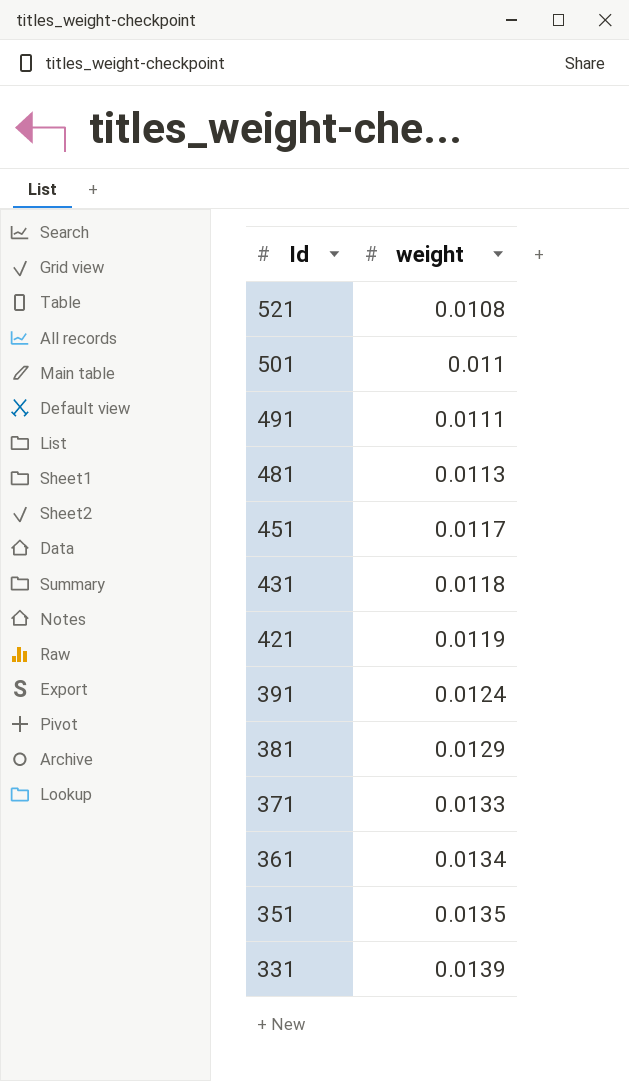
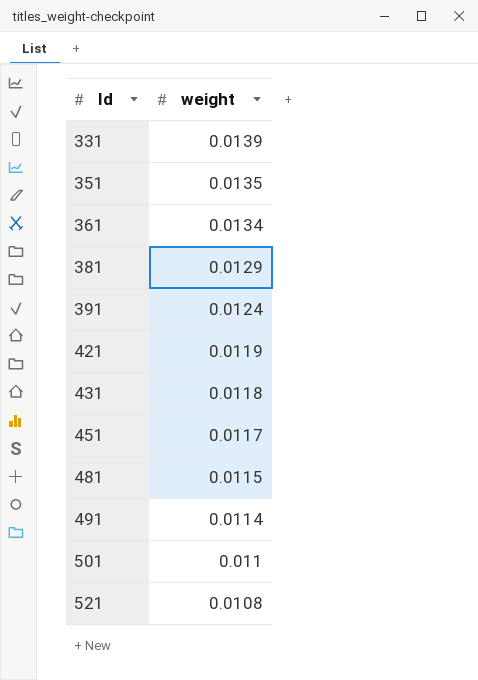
row order: Id descending -> Id ascending
row 371: 0.0133 -> none
481 | weight: 0.0113 -> 0.0115
491 | weight: 0.0111 -> 0.0114

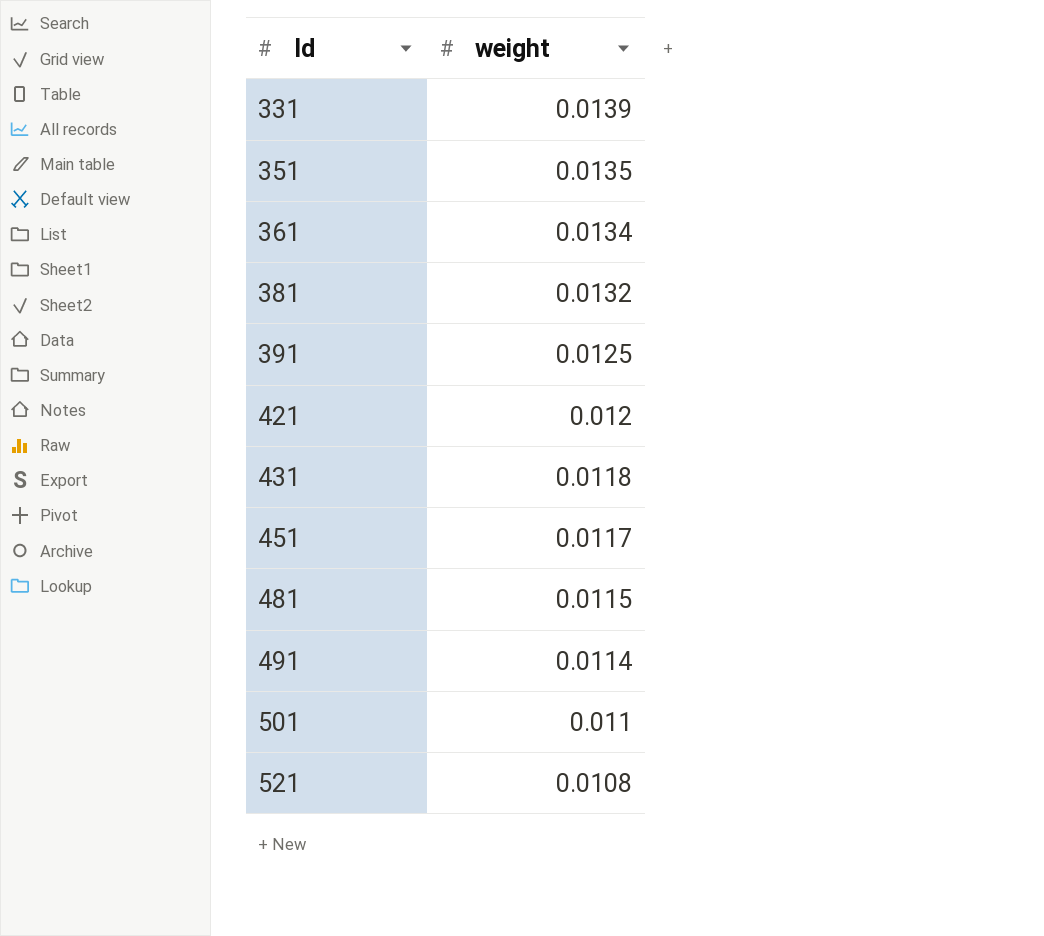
381 | weight: 0.0129 -> 0.0132
391 | weight: 0.0124 -> 0.0125
421 | weight: 0.0119 -> 0.012

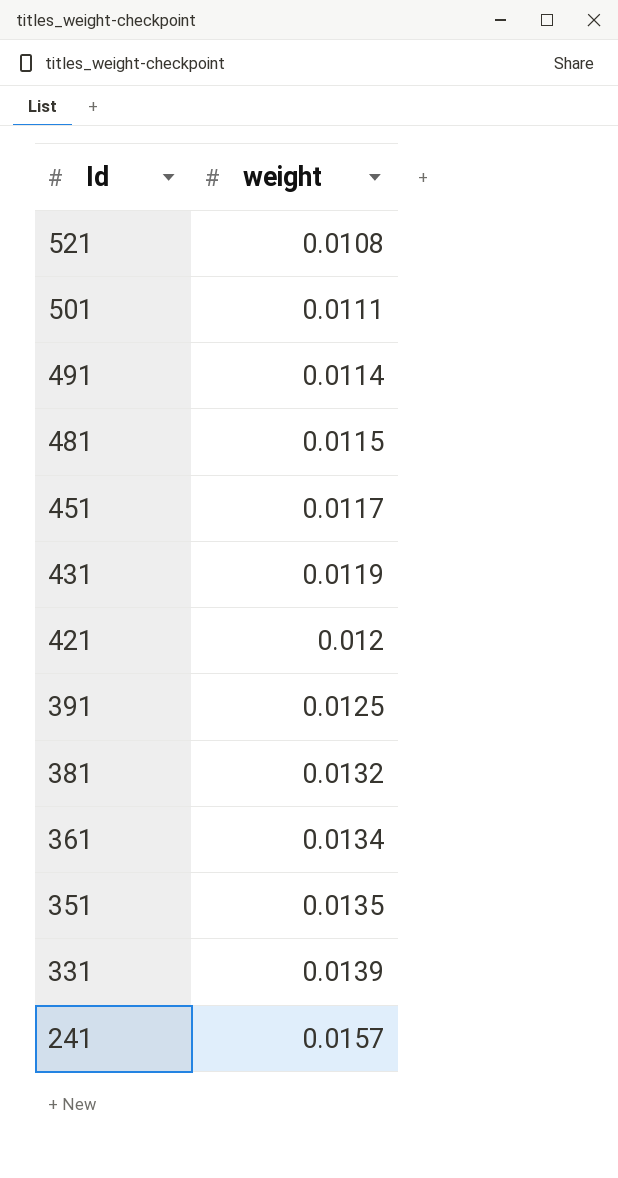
row order: Id ascending -> Id descending
501 | weight: 0.011 -> 0.0111
431 | weight: 0.0118 -> 0.0119
row 241: none -> 0.0157

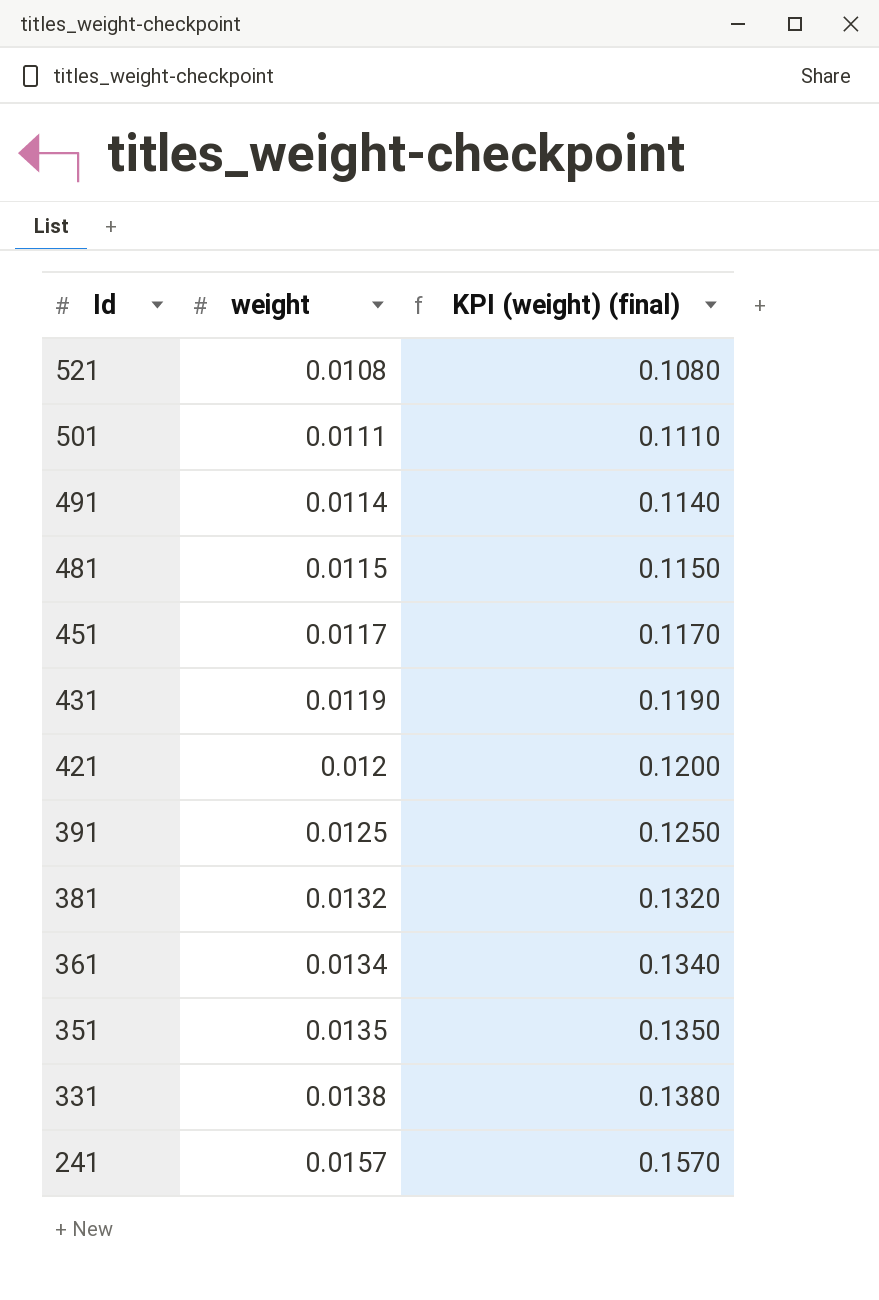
column KPI (weight) (final) | formula: none -> [weight] * 10
331 | weight: 0.0139 -> 0.0138

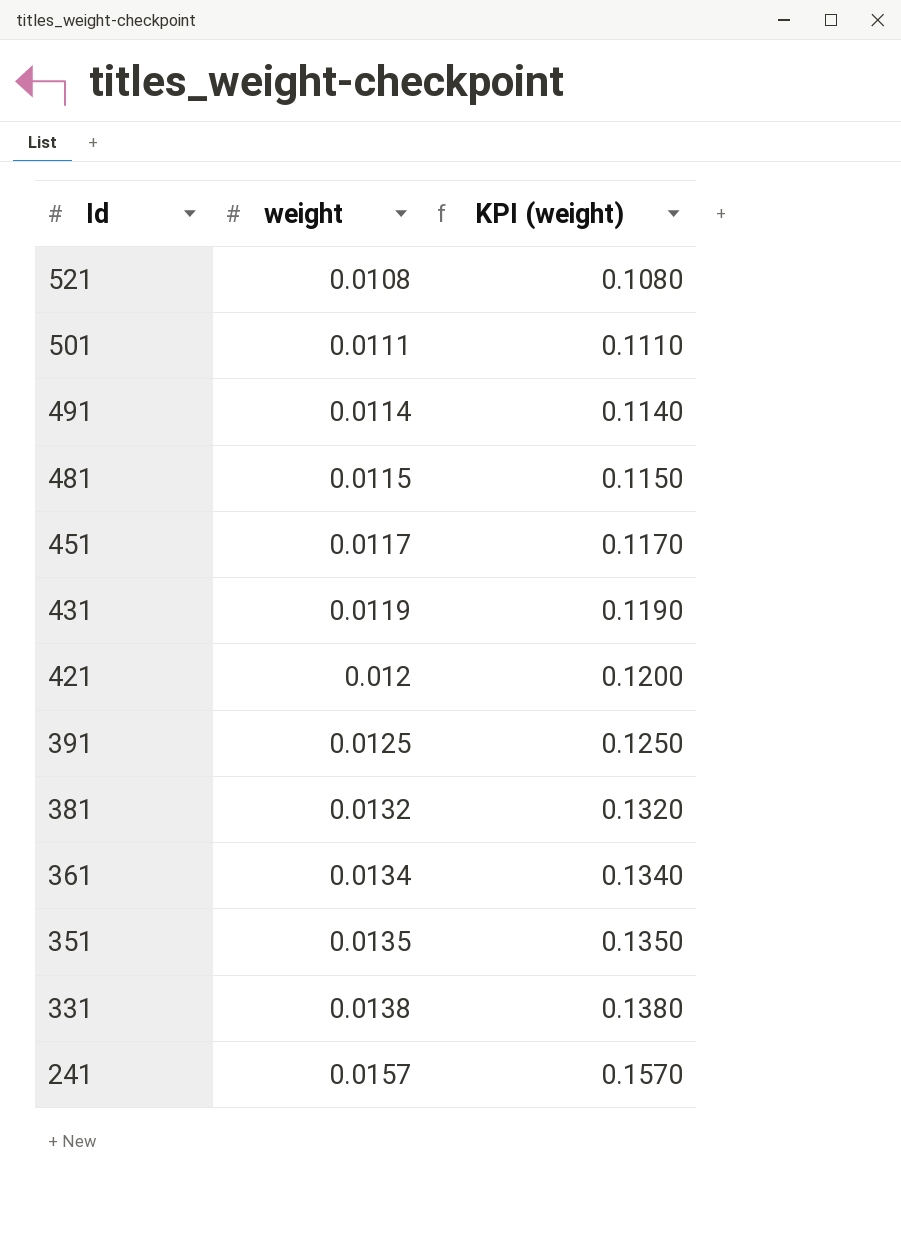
column name: KPI (weight) (final) -> KPI (weight)

